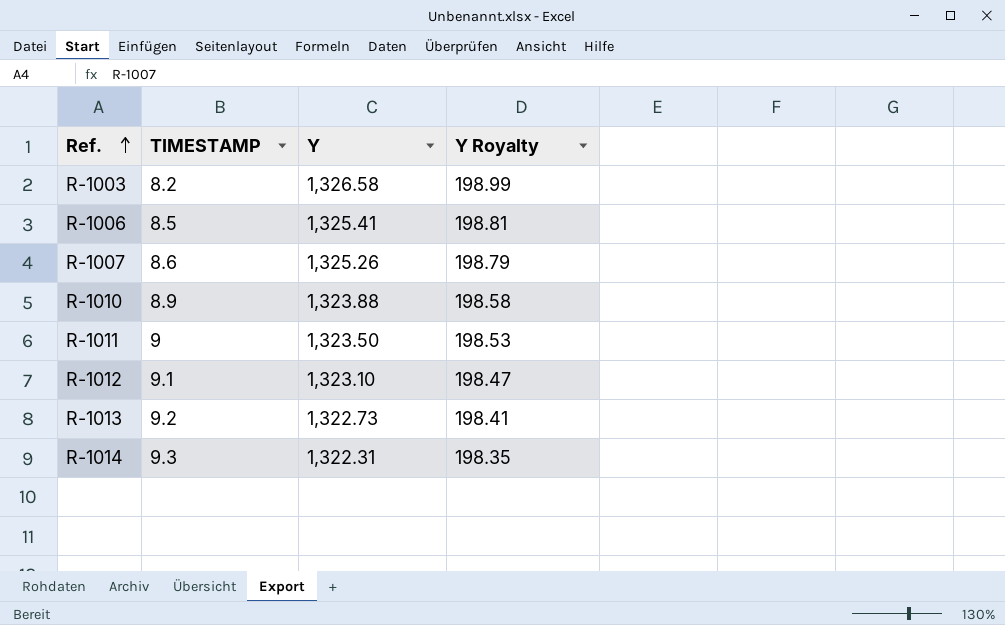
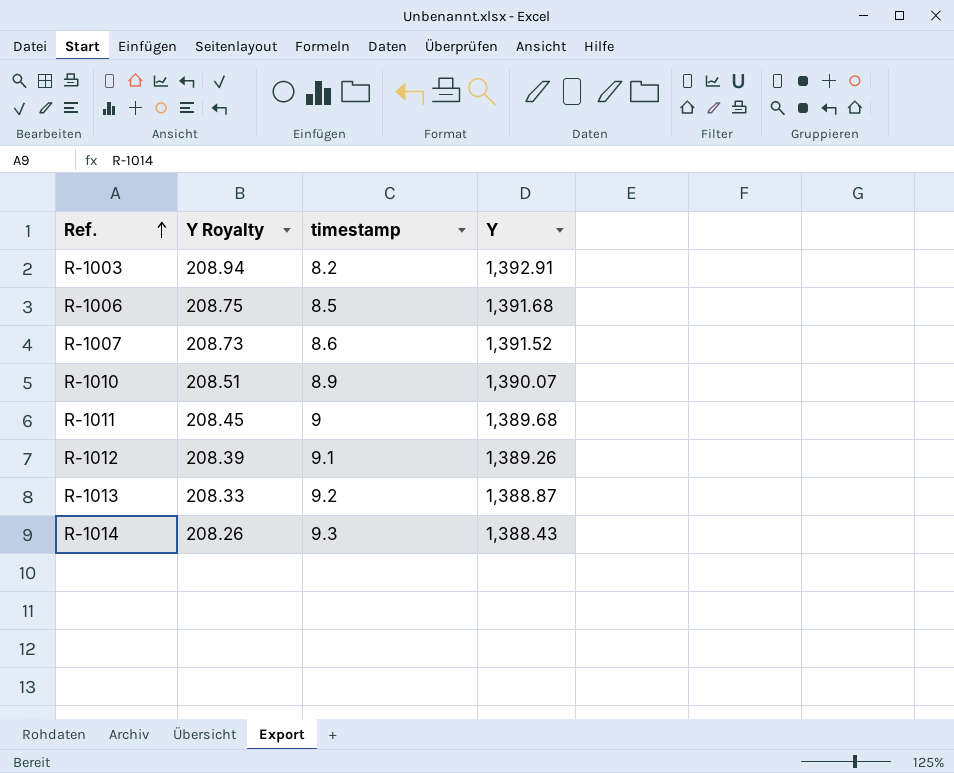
column Y Royalty | position: 4 -> 2
column name: TIMESTAMP -> timestamp
R-1003 | Y Royalty: 198.99 -> 208.94
R-1003 | Y: 1,326.58 -> 1,392.91
R-1006 | Y Royalty: 198.81 -> 208.75
R-1006 | Y: 1,325.41 -> 1,391.68
R-1007 | Y Royalty: 198.79 -> 208.73
R-1007 | Y: 1,325.26 -> 1,391.52
R-1010 | Y Royalty: 198.58 -> 208.51
R-1010 | Y: 1,323.88 -> 1,390.07
R-1011 | Y Royalty: 198.53 -> 208.45
R-1011 | Y: 1,323.50 -> 1,389.68
R-1012 | Y Royalty: 198.47 -> 208.39
R-1012 | Y: 1,323.10 -> 1,389.26
R-1013 | Y Royalty: 198.41 -> 208.33
R-1013 | Y: 1,322.73 -> 1,388.87
R-1014 | Y Royalty: 198.35 -> 208.26
R-1014 | Y: 1,322.31 -> 1,388.43

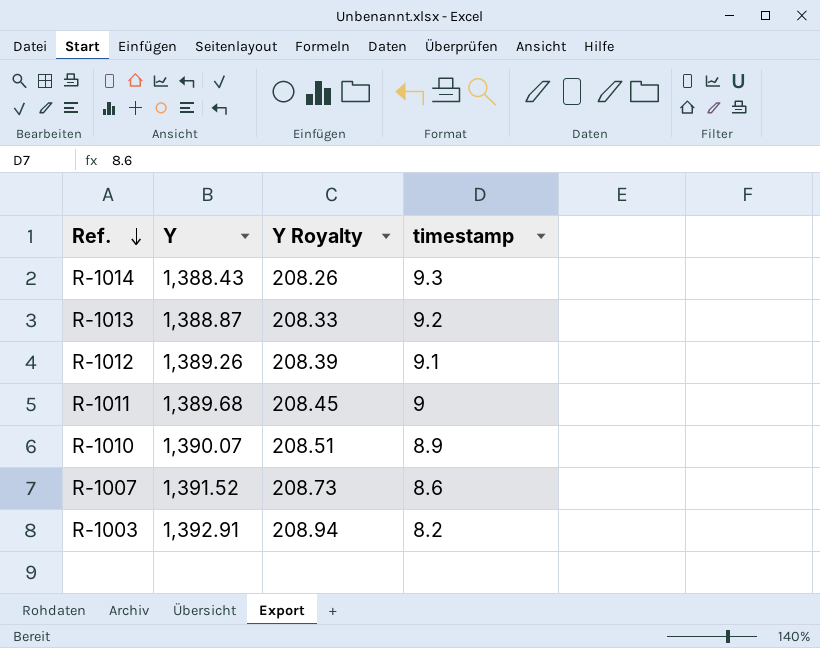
row order: Ref. ascending -> Ref. descending
column Y | position: 4 -> 2
row R-1006: 208.75 | 8.5 | 1,391.68 -> none

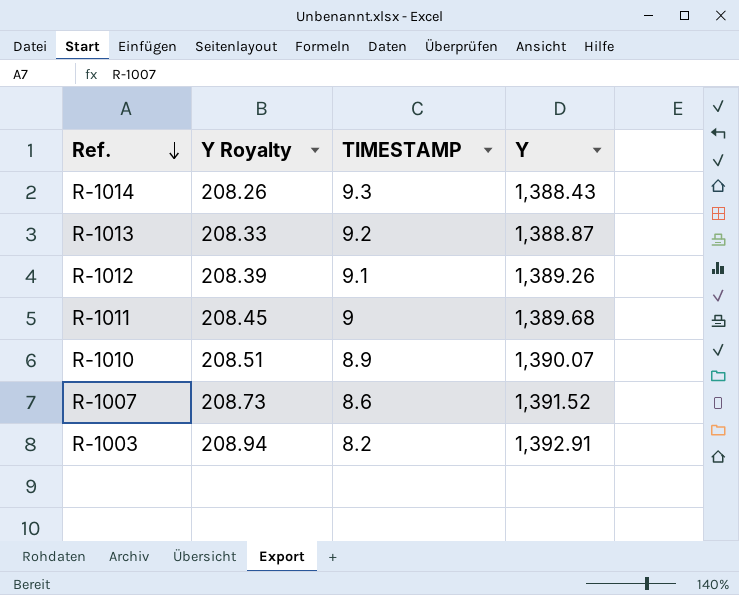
column name: timestamp -> TIMESTAMP
column Y | position: 2 -> 4

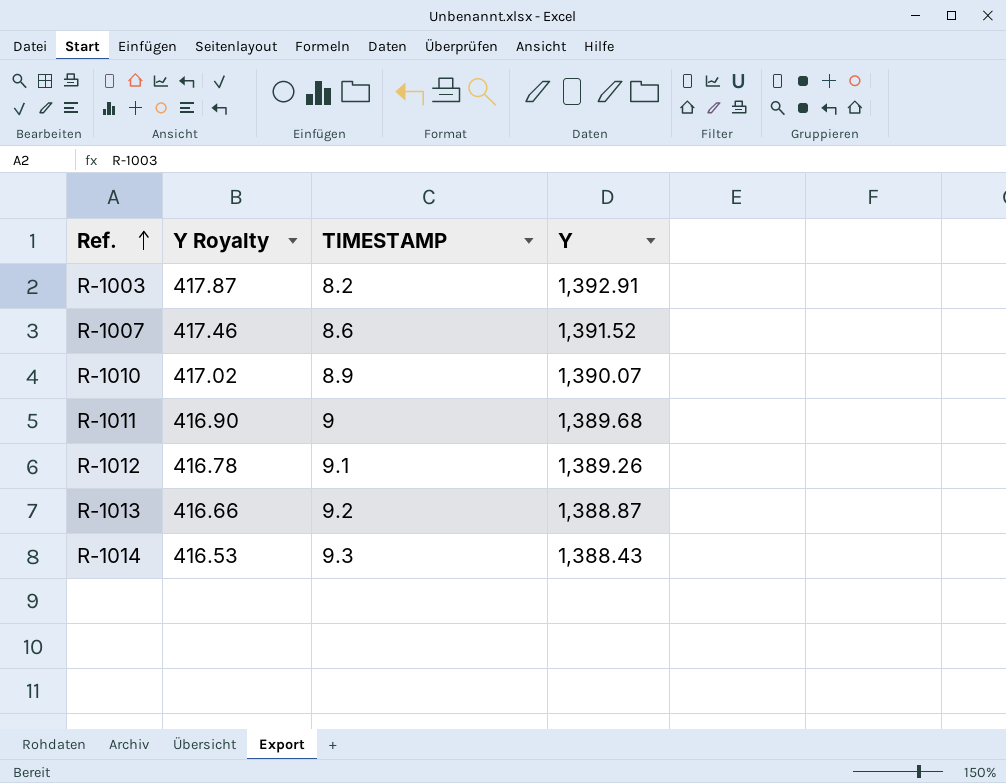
row order: Ref. descending -> Ref. ascending
column Y Royalty | formula: [Y] * 0.15 -> [Y] * 0.3

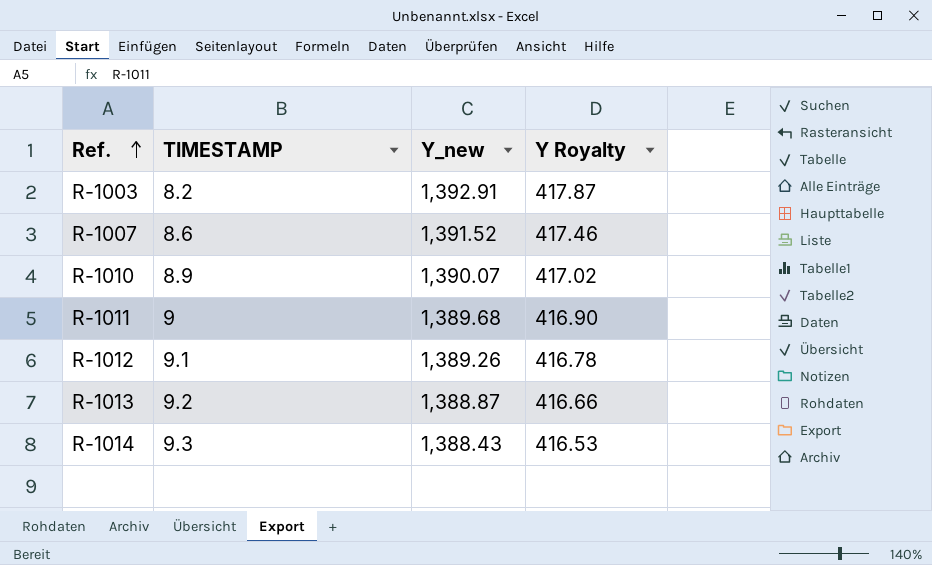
column name: Y -> Y_new
column Y Royalty | position: 2 -> 4

